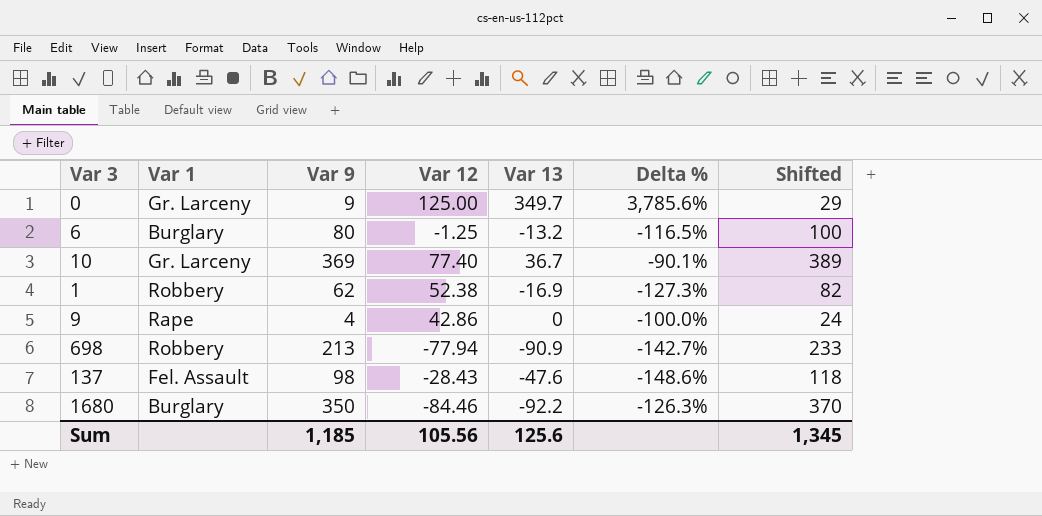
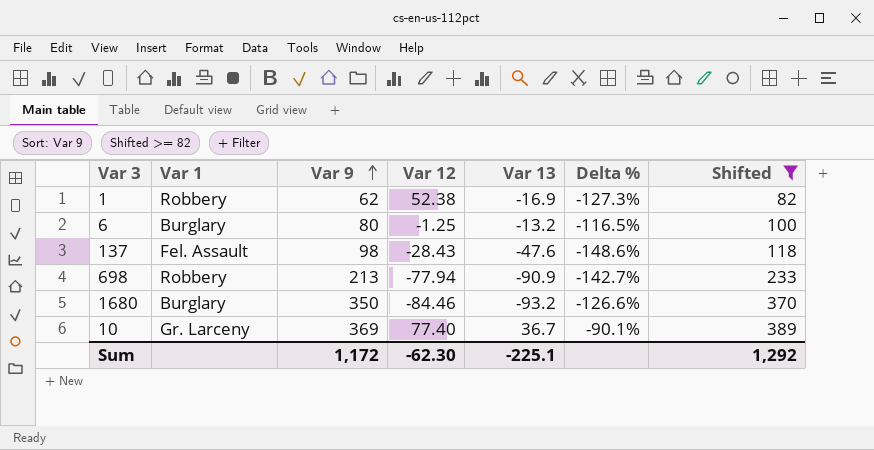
filter: none -> Shifted >= 82
row order: none -> Var 9 ascending
1680 | Var 13: -92.2 -> -93.2
1680 | Delta %: -126.3% -> -126.6%
Sum | Var 9: 1,185 -> 1,172
Sum | Var 12: 105.56 -> -62.30
Sum | Var 13: 125.6 -> -225.1
Sum | Shifted: 1,345 -> 1,292

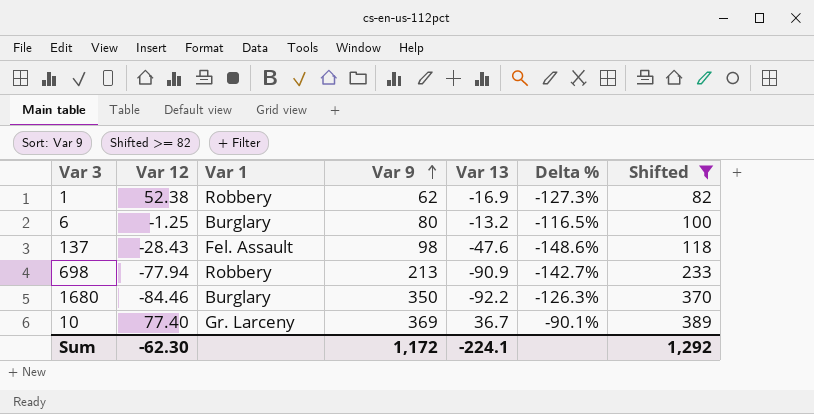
column Var 12 | position: 4 -> 2
1680 | Var 13: -93.2 -> -92.2
1680 | Delta %: -126.6% -> -126.3%
Sum | Var 13: -225.1 -> -224.1

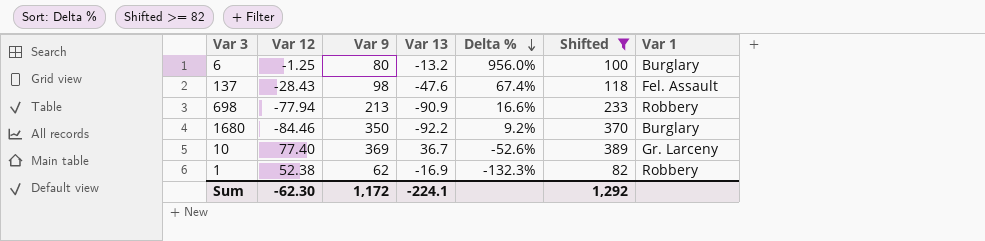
row order: Var 9 ascending -> Delta % descending
column Delta % | formula: ([Var 13] - [Var 9]) / [Var 9] -> ([Var 13] - [Var 12]) / [Var 12]
column Var 1 | position: 3 -> 7

